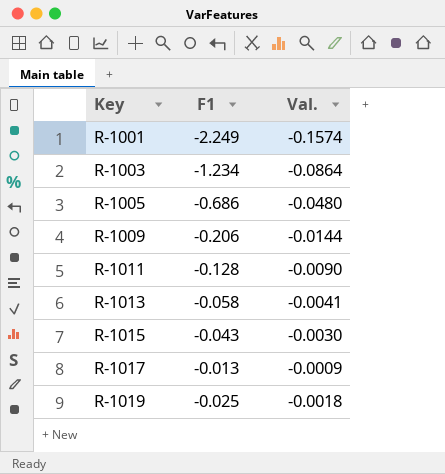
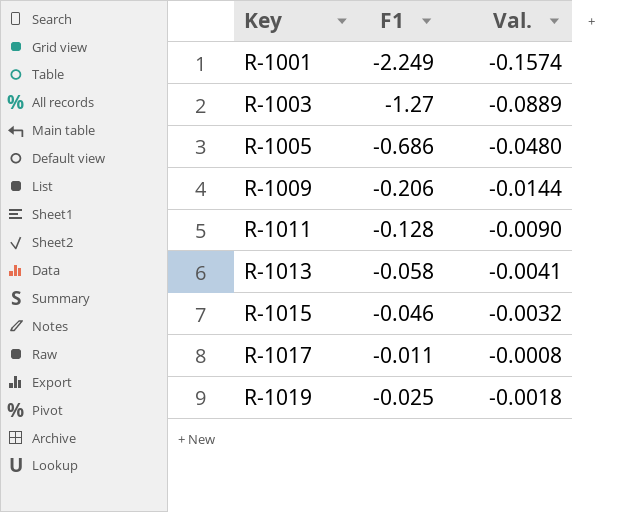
R-1003 | F1: -1.234 -> -1.27
R-1003 | Val.: -0.0864 -> -0.0889
R-1015 | F1: -0.043 -> -0.046
R-1015 | Val.: -0.0030 -> -0.0032
R-1017 | F1: -0.013 -> -0.011
R-1017 | Val.: -0.0009 -> -0.0008

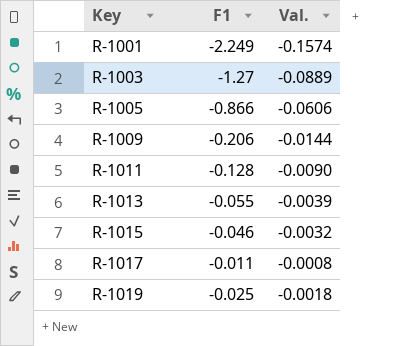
R-1005 | F1: -0.686 -> -0.866
R-1005 | Val.: -0.0480 -> -0.0606
R-1013 | F1: -0.058 -> -0.055
R-1013 | Val.: -0.0041 -> -0.0039

